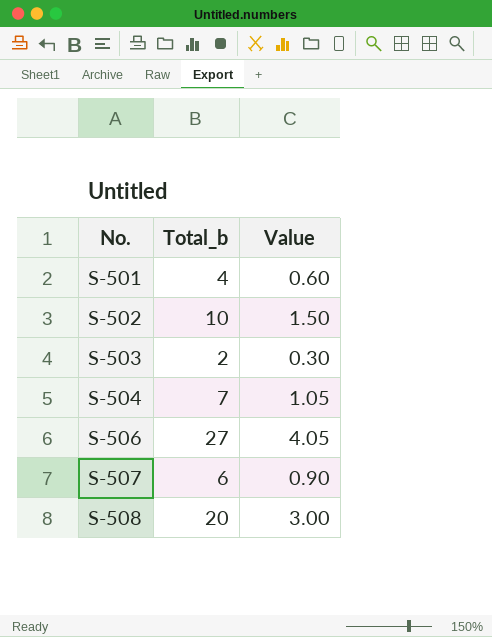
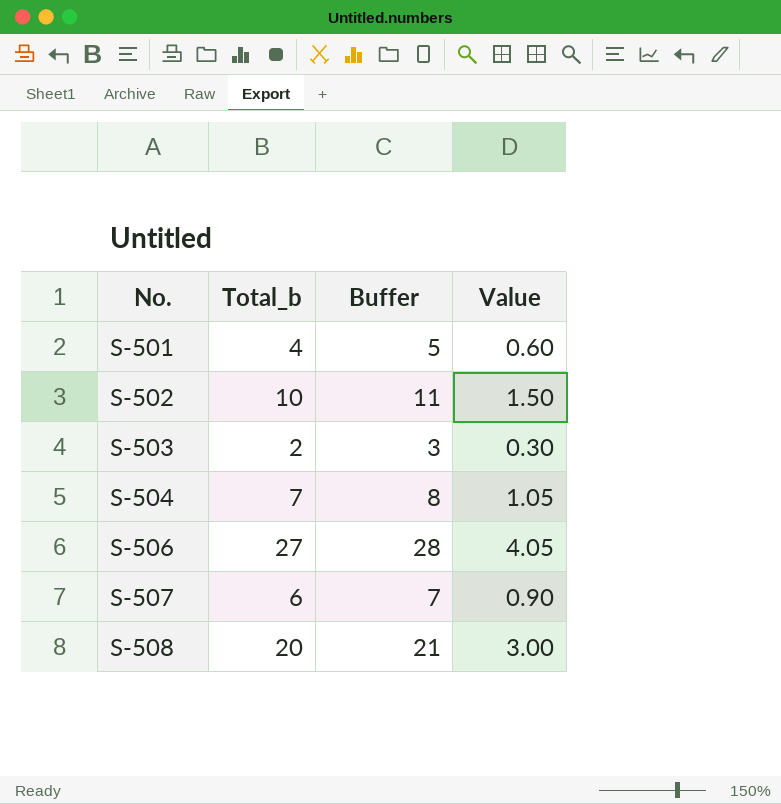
column Buffer | formula: none -> [Total_b] + 1

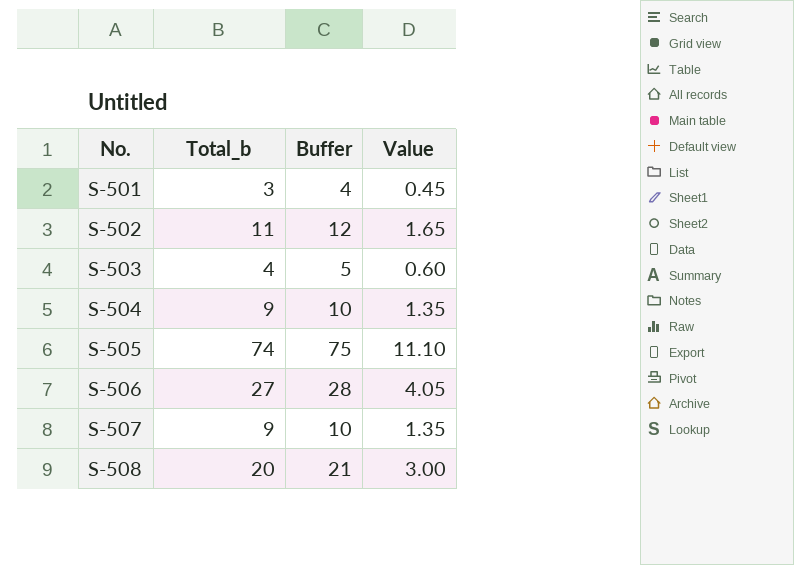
S-501 | Total_b: 4 -> 3
S-501 | Buffer: 5 -> 4
S-501 | Value: 0.60 -> 0.45
S-502 | Total_b: 10 -> 11
S-502 | Buffer: 11 -> 12
S-502 | Value: 1.50 -> 1.65
S-503 | Total_b: 2 -> 4
S-503 | Buffer: 3 -> 5
S-503 | Value: 0.30 -> 0.60
S-504 | Total_b: 7 -> 9
S-504 | Buffer: 8 -> 10
S-504 | Value: 1.05 -> 1.35
row S-505: none -> 74 | 75 | 11.10
S-507 | Total_b: 6 -> 9
S-507 | Buffer: 7 -> 10
S-507 | Value: 0.90 -> 1.35

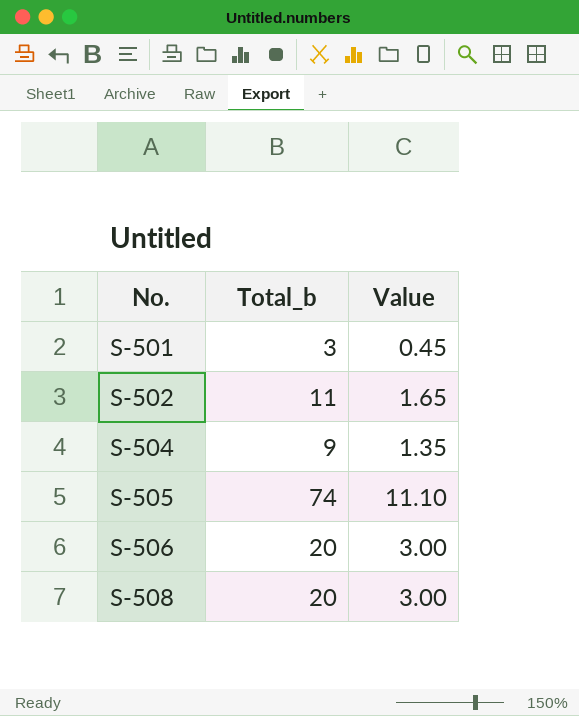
column Buffer | formula: [Total_b] + 1 -> none
row S-503: 4 | 5 | 0.60 -> none
row S-507: 9 | 10 | 1.35 -> none
S-506 | Total_b: 27 -> 20
S-506 | Value: 4.05 -> 3.00

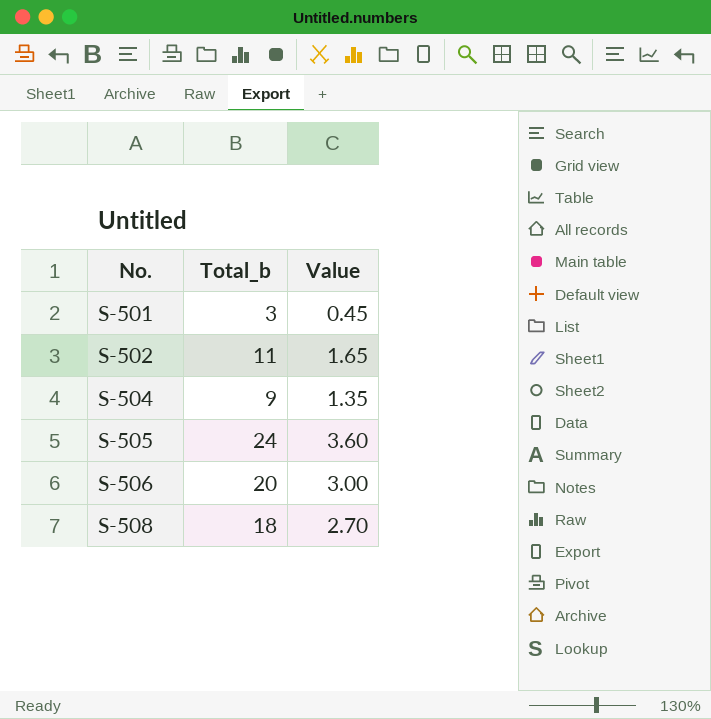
S-505 | Total_b: 74 -> 24
S-505 | Value: 11.10 -> 3.60
S-508 | Total_b: 20 -> 18
S-508 | Value: 3.00 -> 2.70

